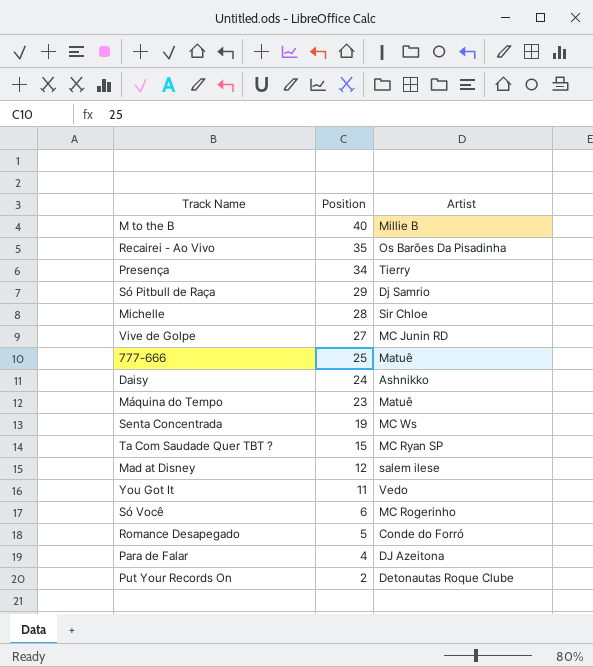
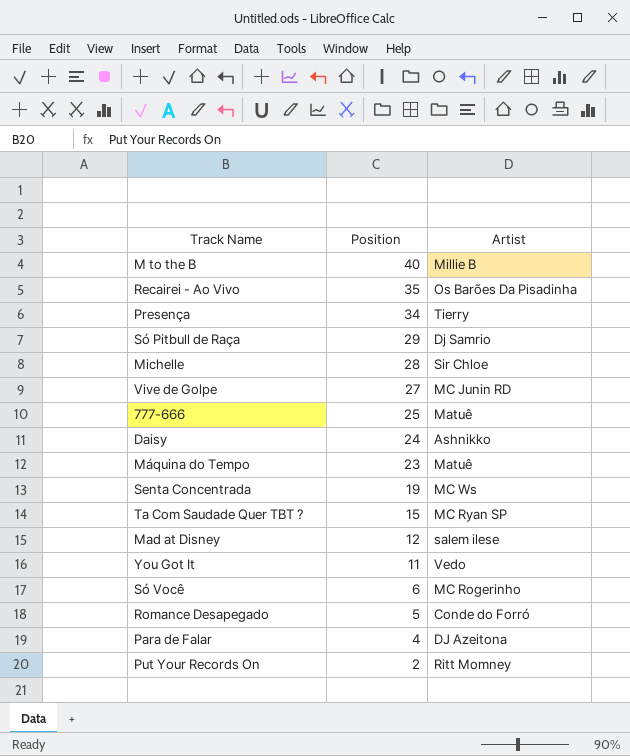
Put Your Records On | Artist: Detonautas Roque Clube -> Ritt Momney

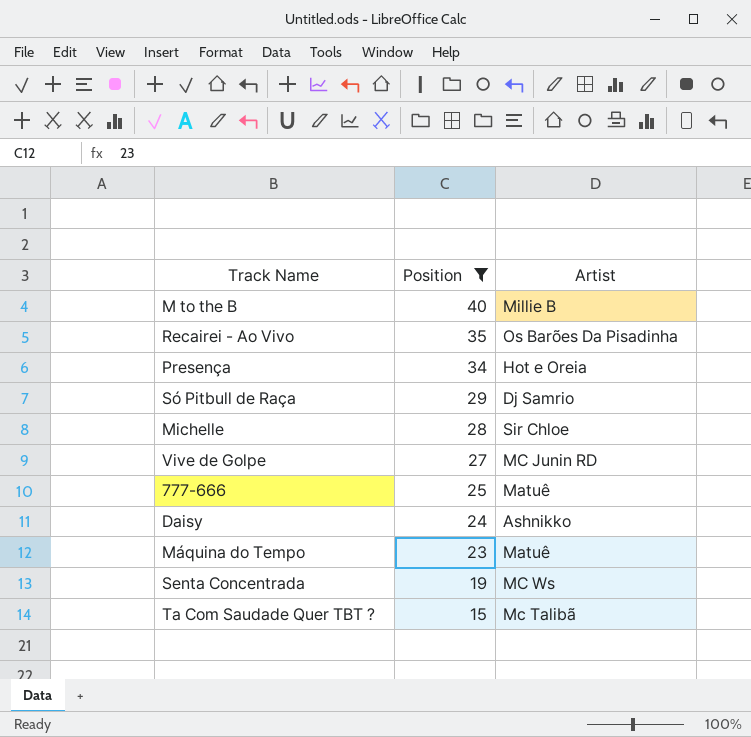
filter: none -> Position >= 15
Presença | Artist: Tierry -> Hot e Oreia
Ta Com Saudade Quer TBT ? | Artist: MC Ryan SP -> Mc Talibã

